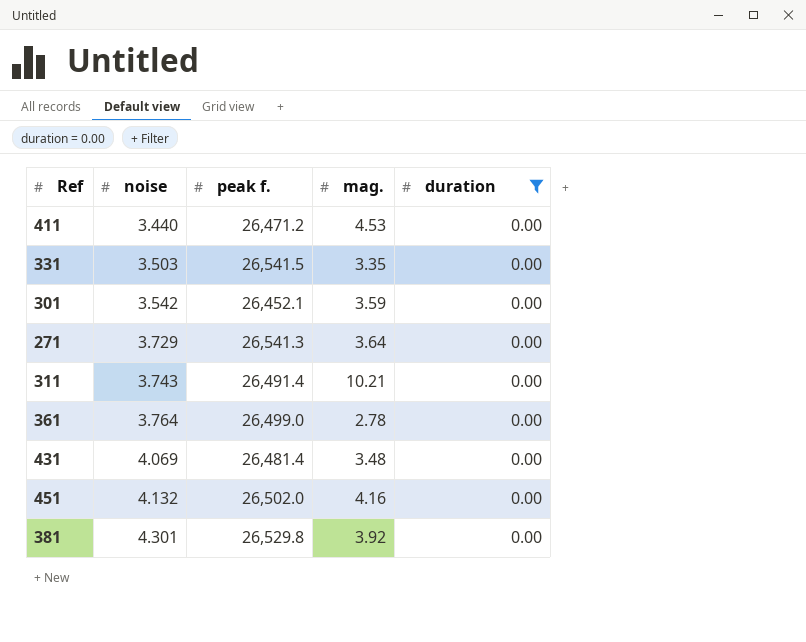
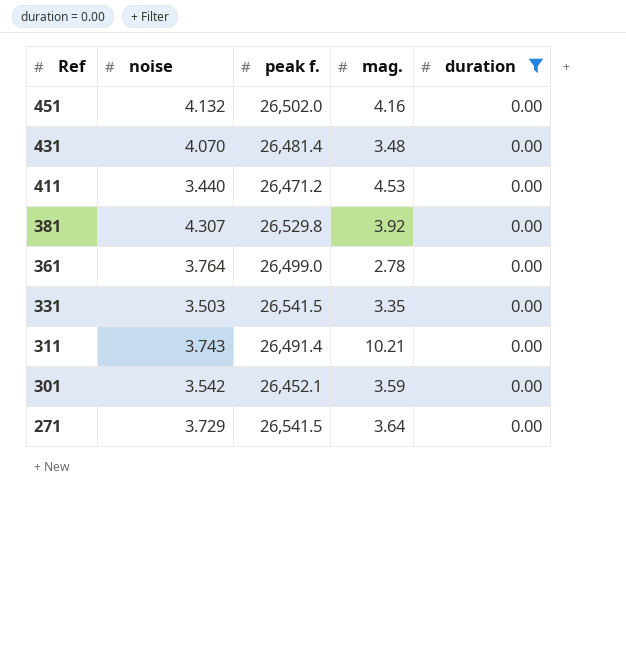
row order: noise ascending -> Ref descending
431 | noise: 4.069 -> 4.070
381 | noise: 4.301 -> 4.307
271 | peak f.: 26,541.3 -> 26,541.5

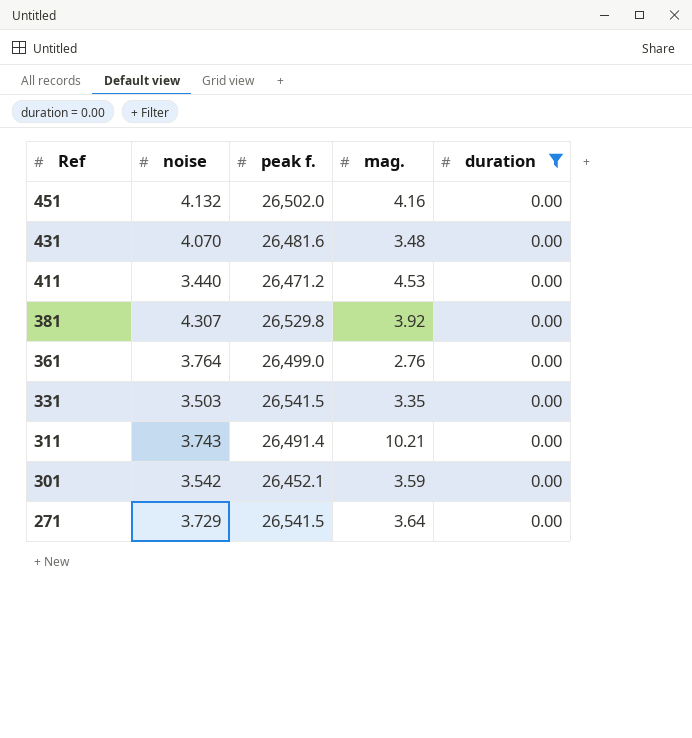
431 | peak f.: 26,481.4 -> 26,481.6
361 | mag.: 2.78 -> 2.76

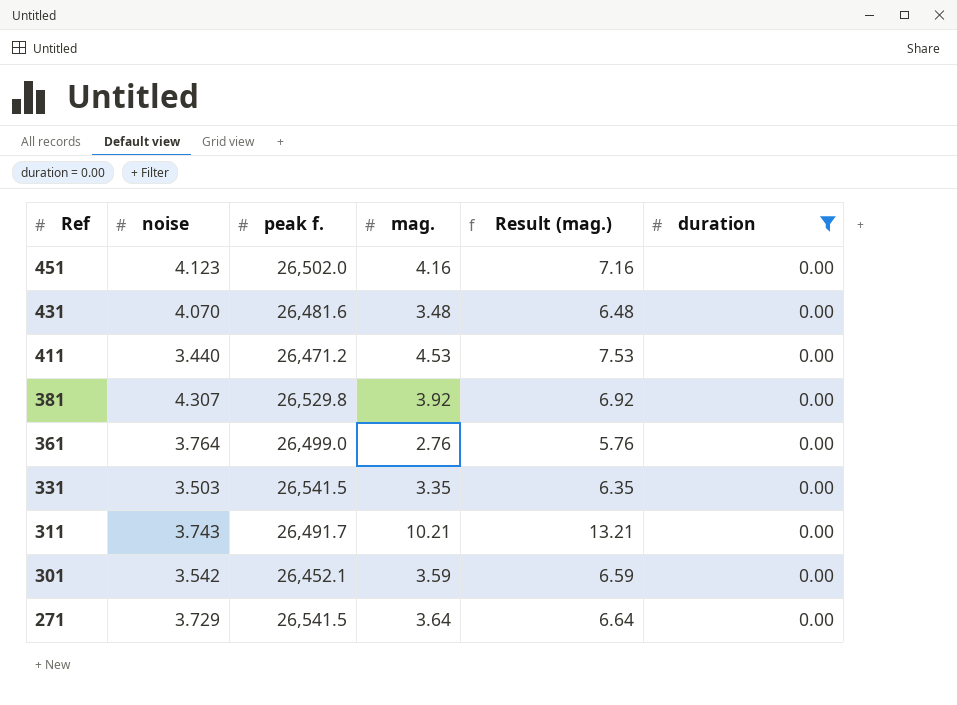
column Result (mag.) | formula: none -> [mag.] + 3
451 | noise: 4.132 -> 4.123
311 | peak f.: 26,491.4 -> 26,491.7

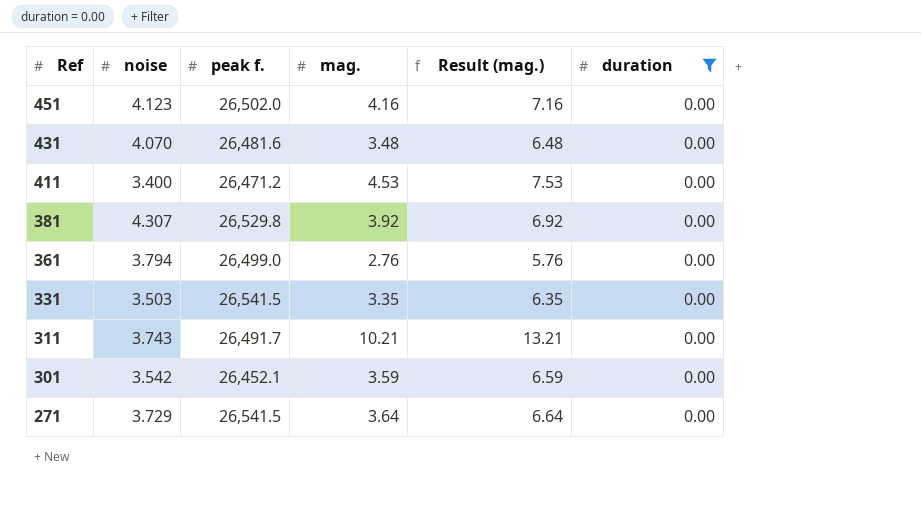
411 | noise: 3.440 -> 3.400
361 | noise: 3.764 -> 3.794

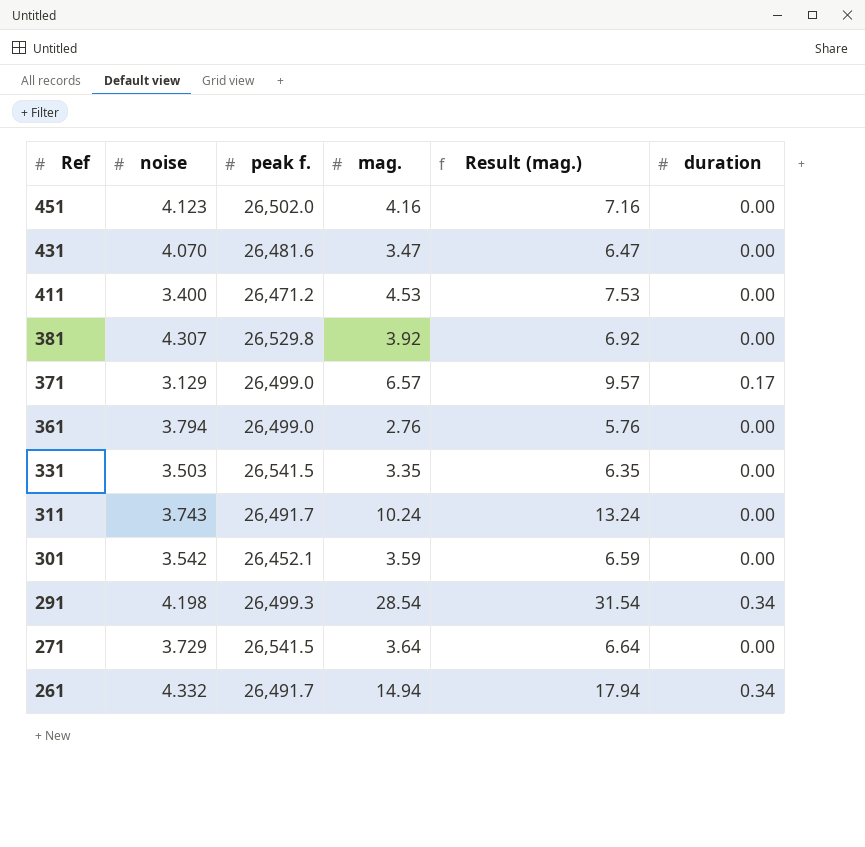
filter: duration = 0.00 -> none
431 | mag.: 3.48 -> 3.47
431 | Result (mag.): 6.48 -> 6.47
311 | mag.: 10.21 -> 10.24
311 | Result (mag.): 13.21 -> 13.24

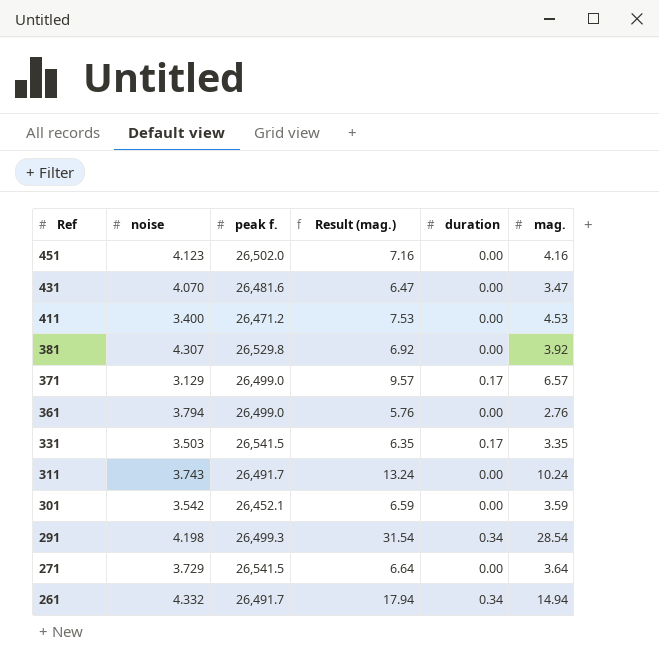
column mag. | position: 4 -> 6
331 | duration: 0.00 -> 0.17

